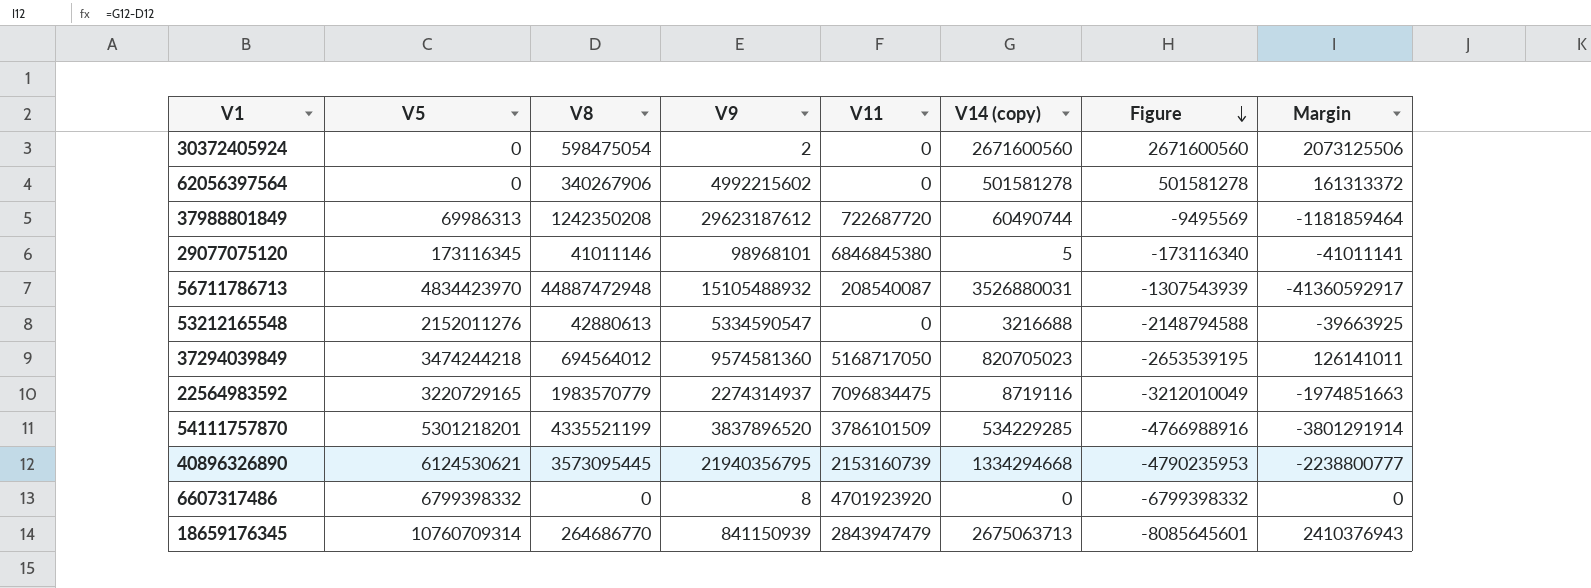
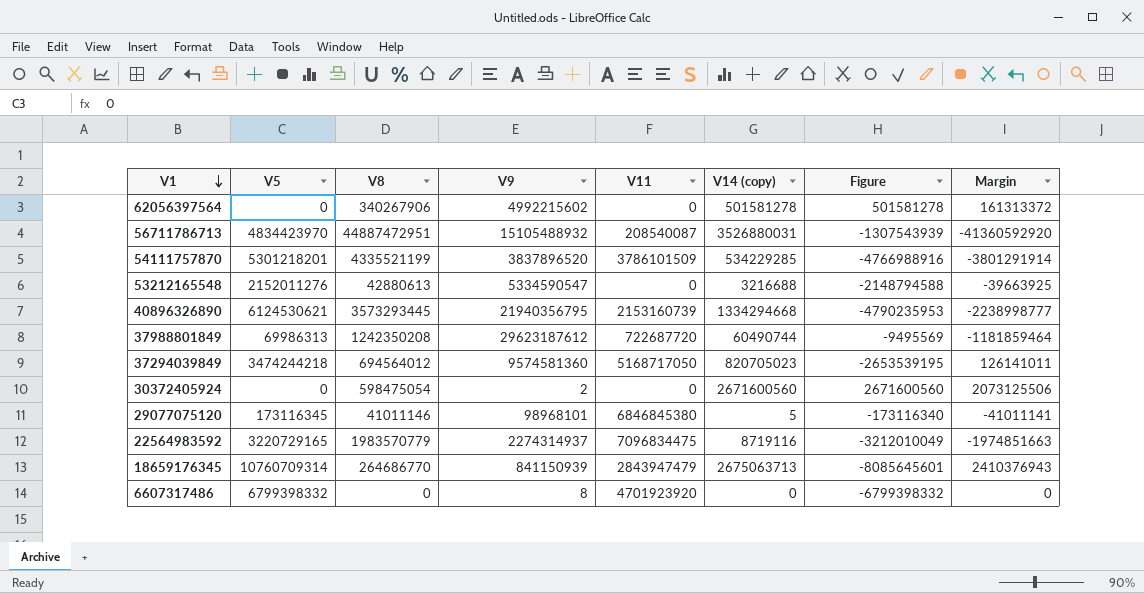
row order: Figure descending -> V1 descending
56711786713 | V8: 44887472948 -> 44887472951
56711786713 | Margin: -41360592917 -> -41360592920
40896326890 | V8: 3573095445 -> 3573293445
40896326890 | Margin: -2238800777 -> -2238998777

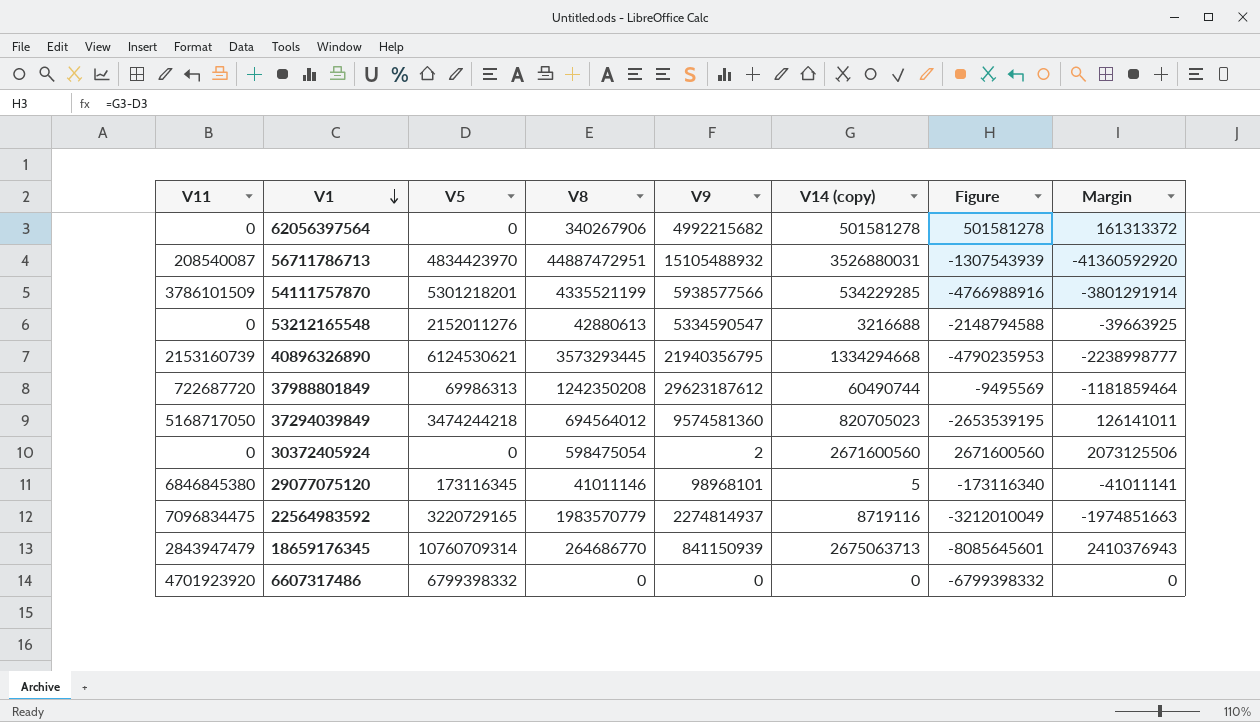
column V11 | position: 5 -> 1
62056397564 | V9: 4992215602 -> 4992215682
54111757870 | V9: 3837896520 -> 5938577566
22564983592 | V9: 2274314937 -> 2274814937
6607317486 | V9: 8 -> 0

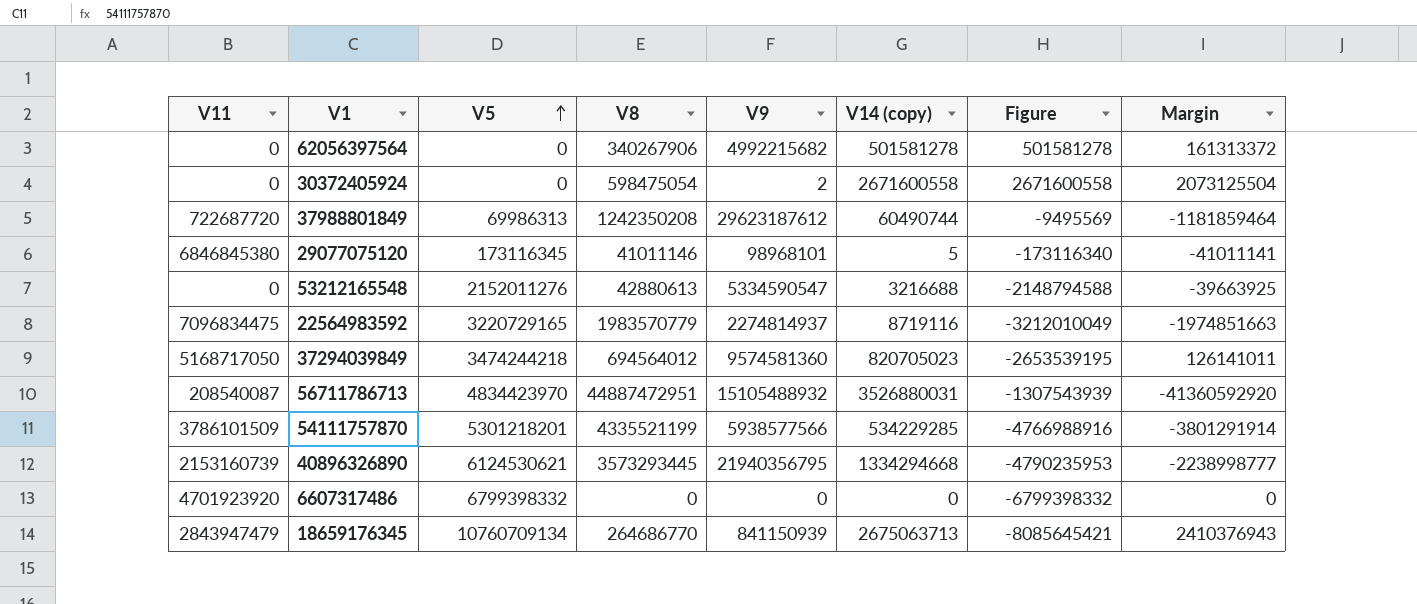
row order: V1 descending -> V5 ascending
30372405924 | V14 (copy): 2671600560 -> 2671600558
30372405924 | Figure: 2671600560 -> 2671600558
30372405924 | Margin: 2073125506 -> 2073125504
18659176345 | V5: 10760709314 -> 10760709134
18659176345 | Figure: -8085645601 -> -8085645421

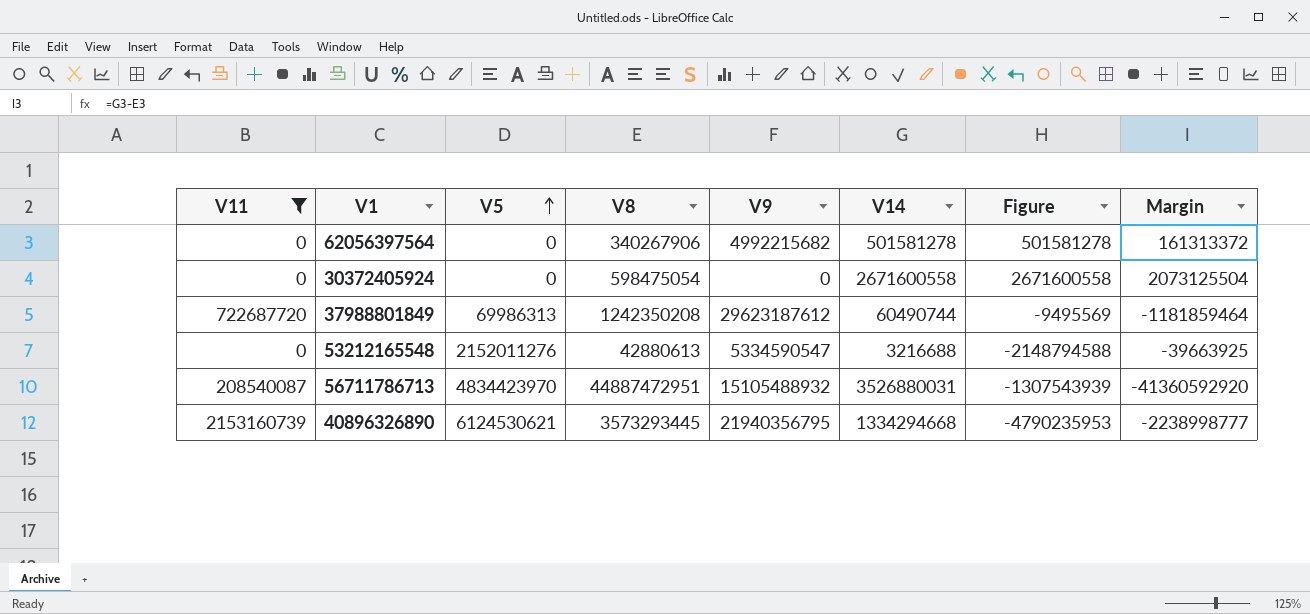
filter: none -> V11 <= 2153160739
column name: V14 (copy) -> V14
30372405924 | V9: 2 -> 0

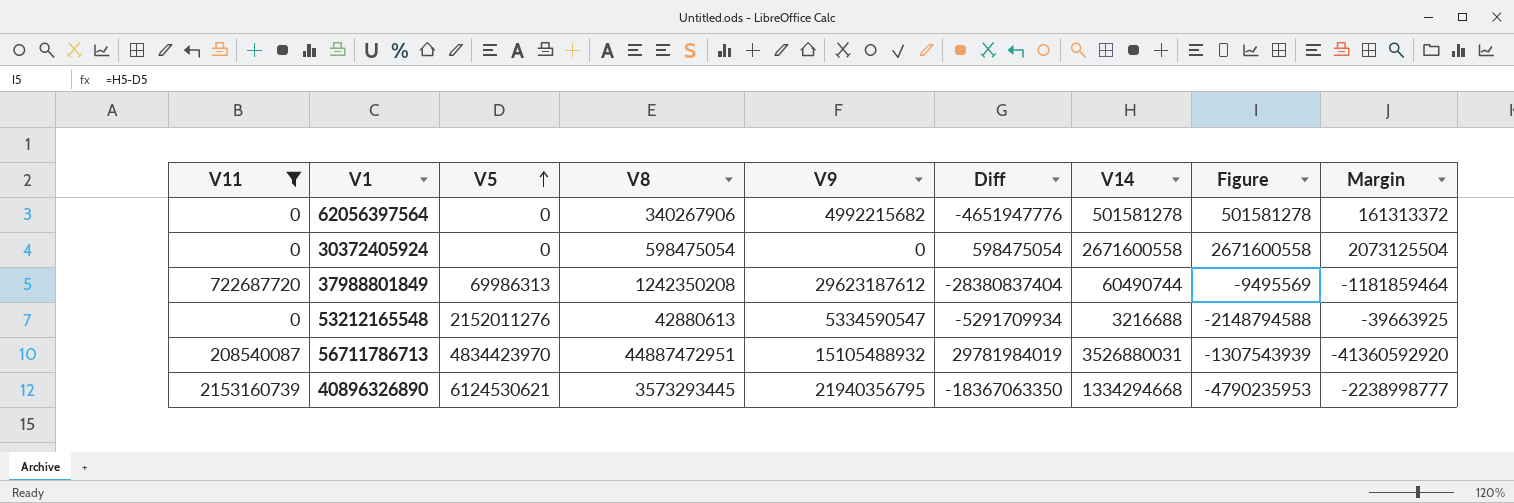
column Diff | formula: none -> [V8] - [V9]

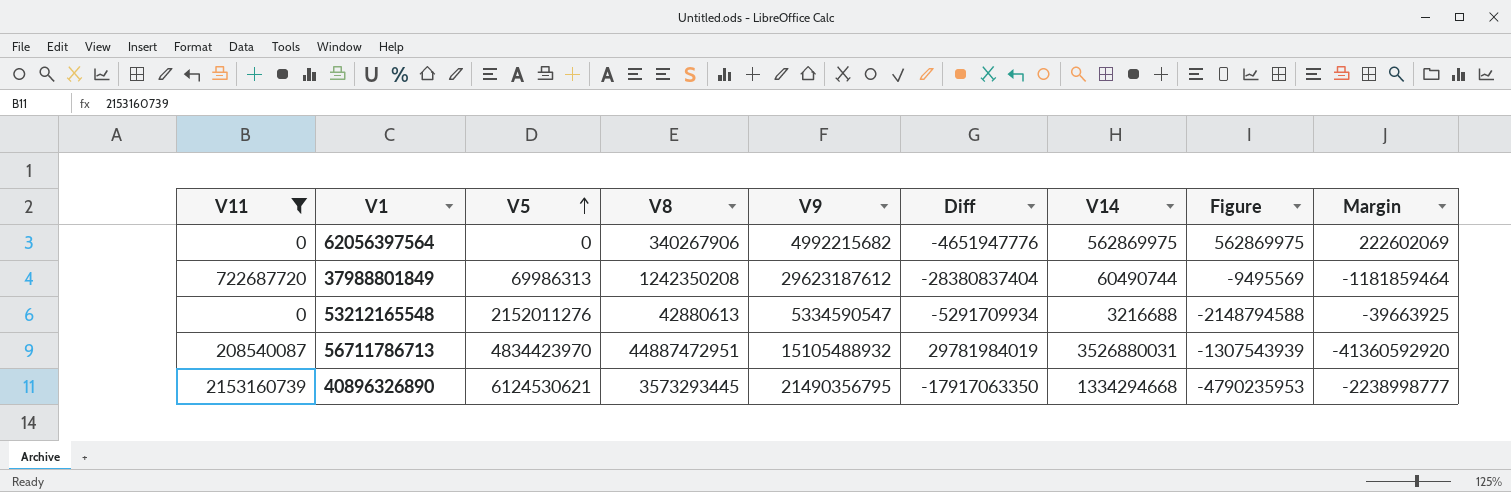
row 30372405924: 0 | 0 | 598475054 | 0 | 598475054 | 2671600558 | 2671600558 | 2073125504 -> none
62056397564 | V14: 501581278 -> 562869975
62056397564 | Figure: 501581278 -> 562869975
62056397564 | Margin: 161313372 -> 222602069
40896326890 | V9: 21940356795 -> 21490356795
40896326890 | Diff: -18367063350 -> -17917063350

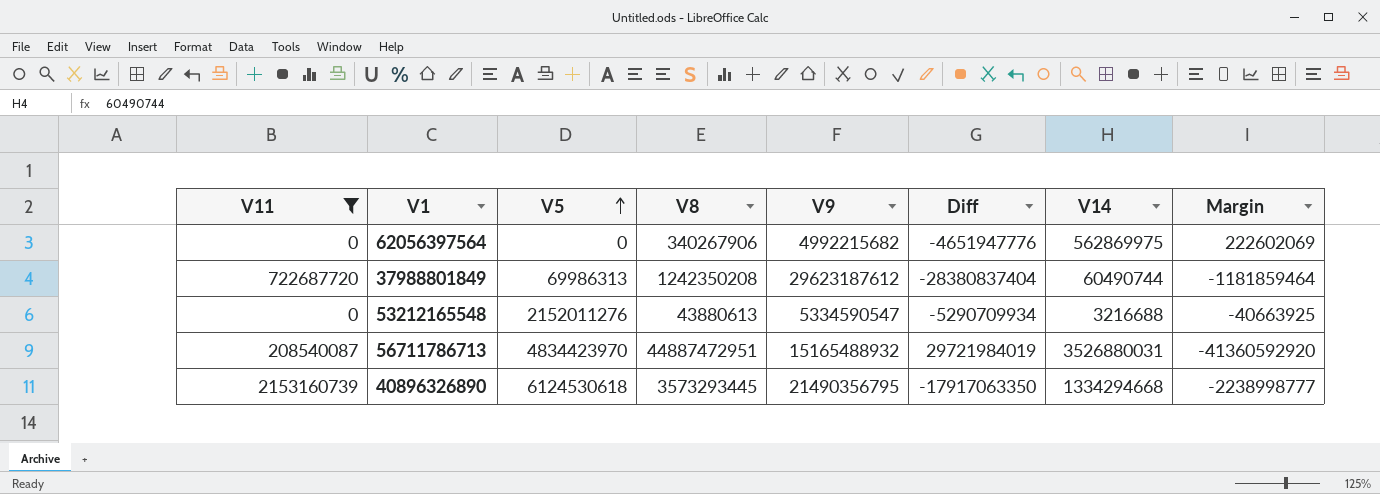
column Figure | formula: [V14] - [V5] -> none
53212165548 | V8: 42880613 -> 43880613
53212165548 | Diff: -5291709934 -> -5290709934
53212165548 | Margin: -39663925 -> -40663925
56711786713 | V9: 15105488932 -> 15165488932
56711786713 | Diff: 29781984019 -> 29721984019
40896326890 | V5: 6124530621 -> 6124530618

